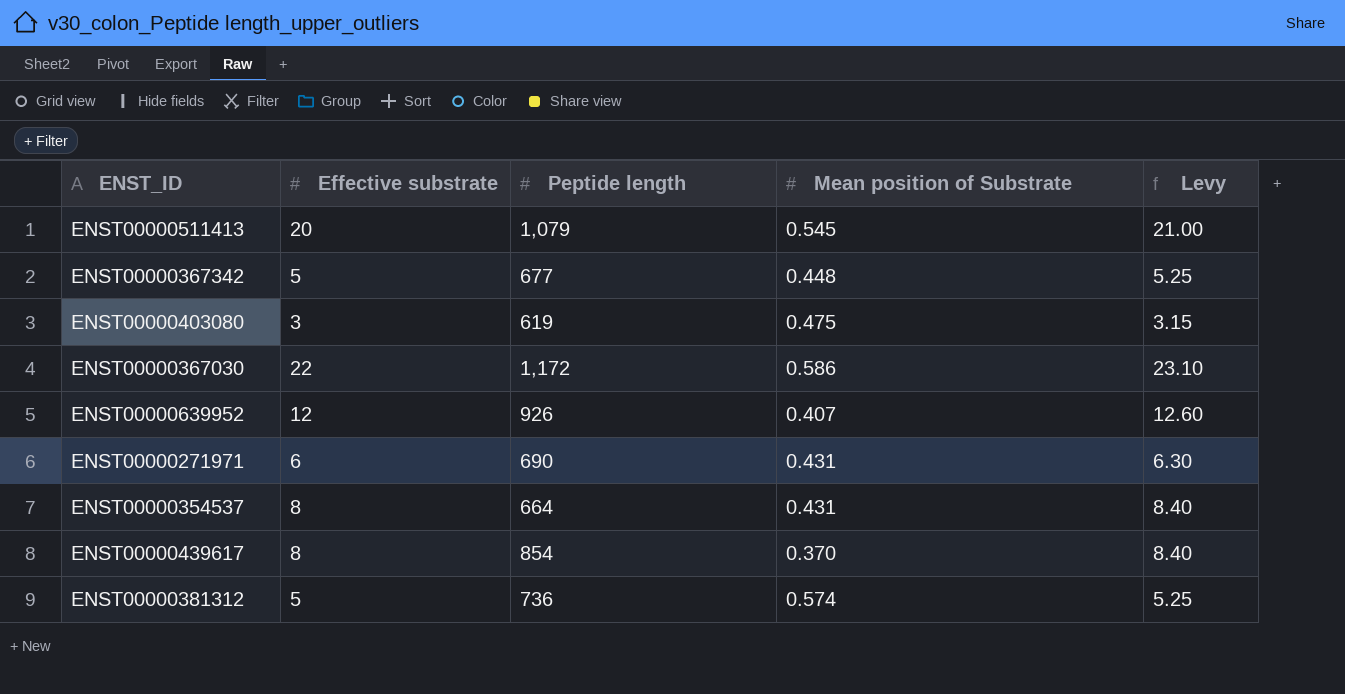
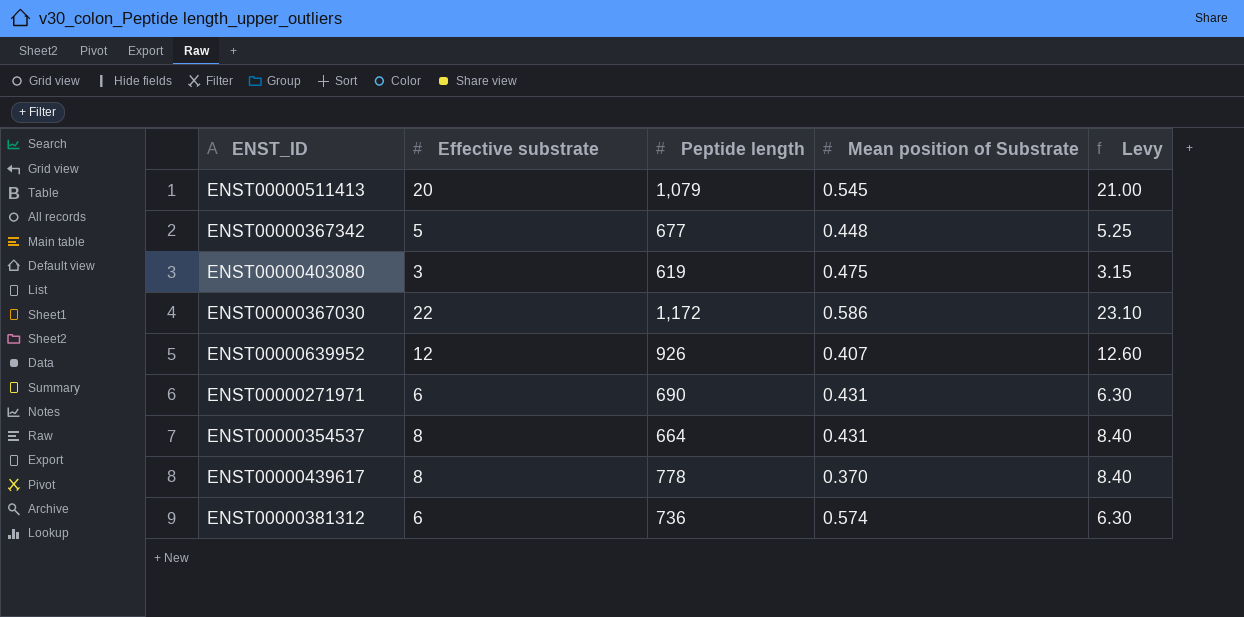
ENST00000439617 | Peptide length: 854 -> 778
ENST00000381312 | Effective substrate: 5 -> 6
ENST00000381312 | Levy: 5.25 -> 6.30

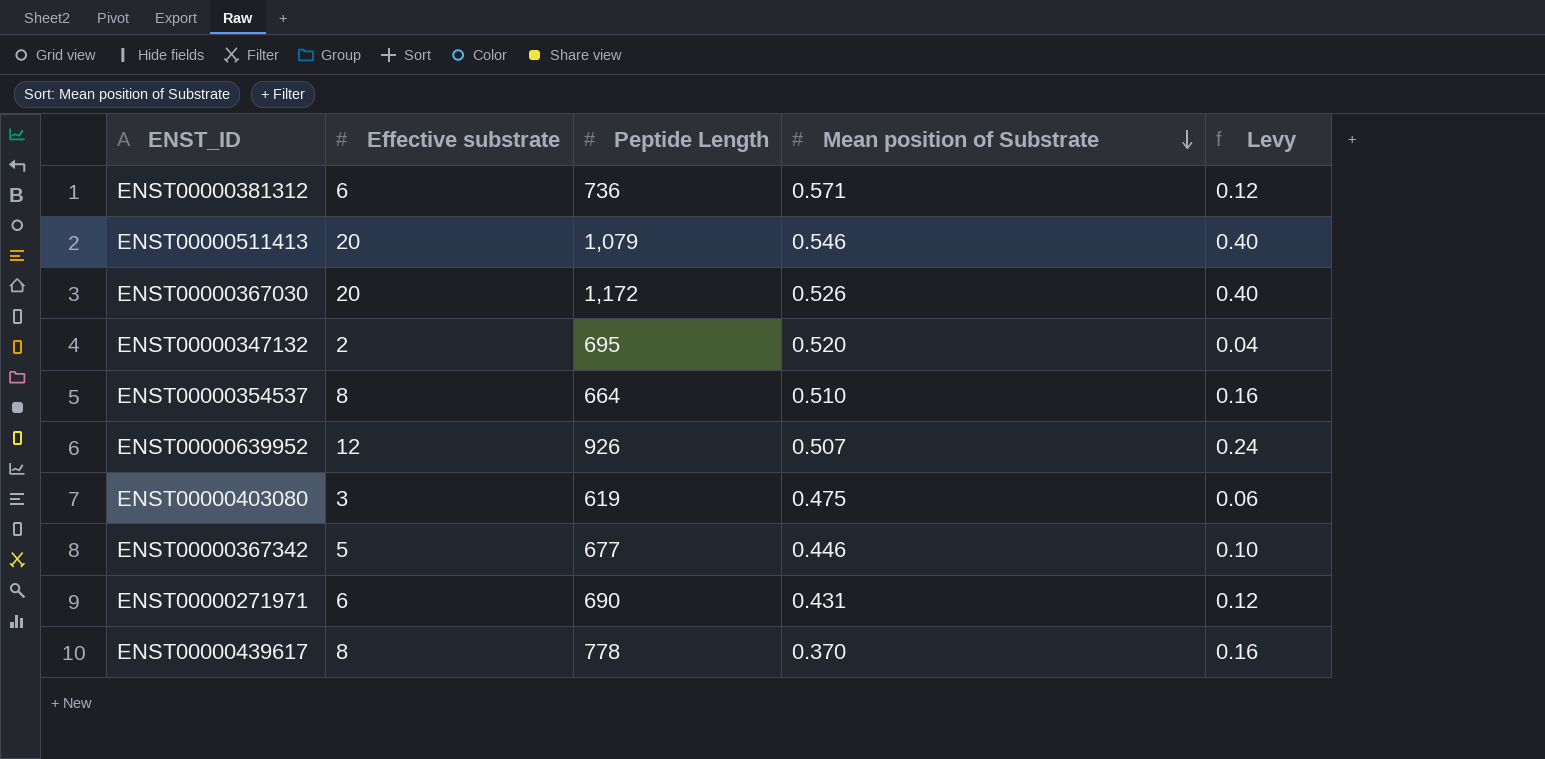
row order: none -> Mean position of Substrate descending
column name: Peptide length -> Peptide Length
column Levy | formula: [Effective substrate] * 1.05 -> [Effective substrate] * 0.02
ENST00000381312 | Mean position of Substrate: 0.574 -> 0.571
ENST00000511413 | Mean position of Substrate: 0.545 -> 0.546
ENST00000367030 | Effective substrate: 22 -> 20
ENST00000367030 | Mean position of Substrate: 0.586 -> 0.526
row ENST00000347132: none -> 2 | 695 | 0.520 | 0.04
ENST00000354537 | Mean position of Substrate: 0.431 -> 0.510
ENST00000639952 | Mean position of Substrate: 0.407 -> 0.507
ENST00000367342 | Mean position of Substrate: 0.448 -> 0.446

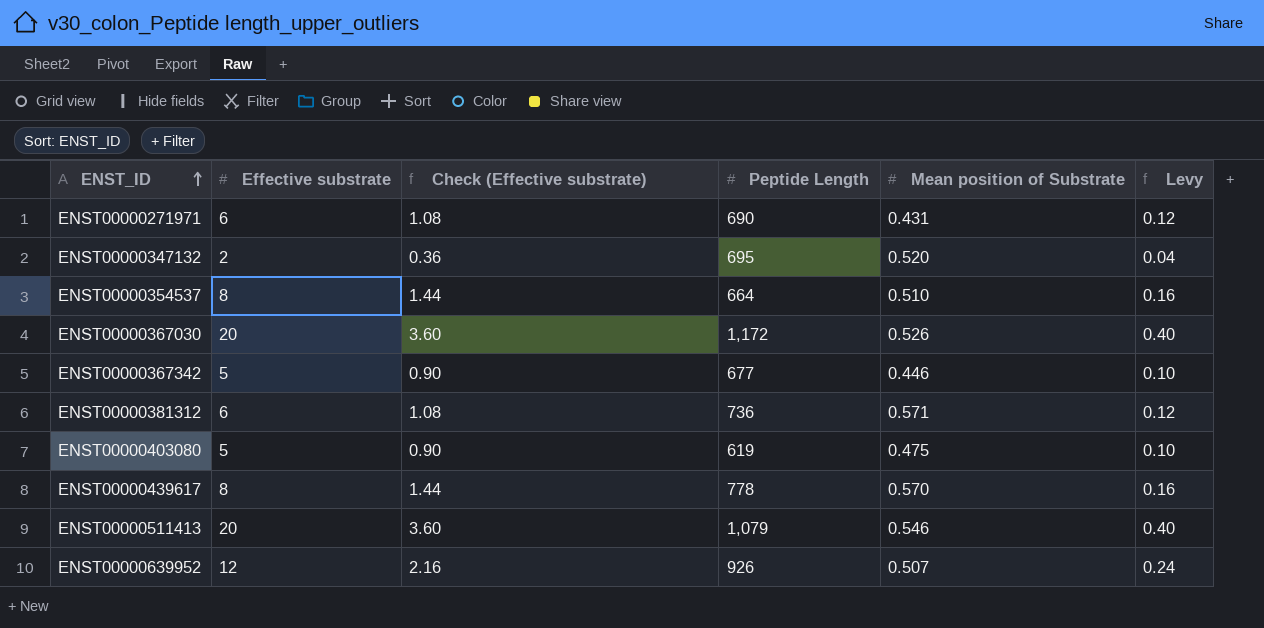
row order: Mean position of Substrate descending -> ENST_ID ascending
column Check (Effective substrate) | formula: none -> [Effective substrate] * 0.18
ENST00000403080 | Effective substrate: 3 -> 5
ENST00000403080 | Levy: 0.06 -> 0.10
ENST00000439617 | Mean position of Substrate: 0.370 -> 0.570

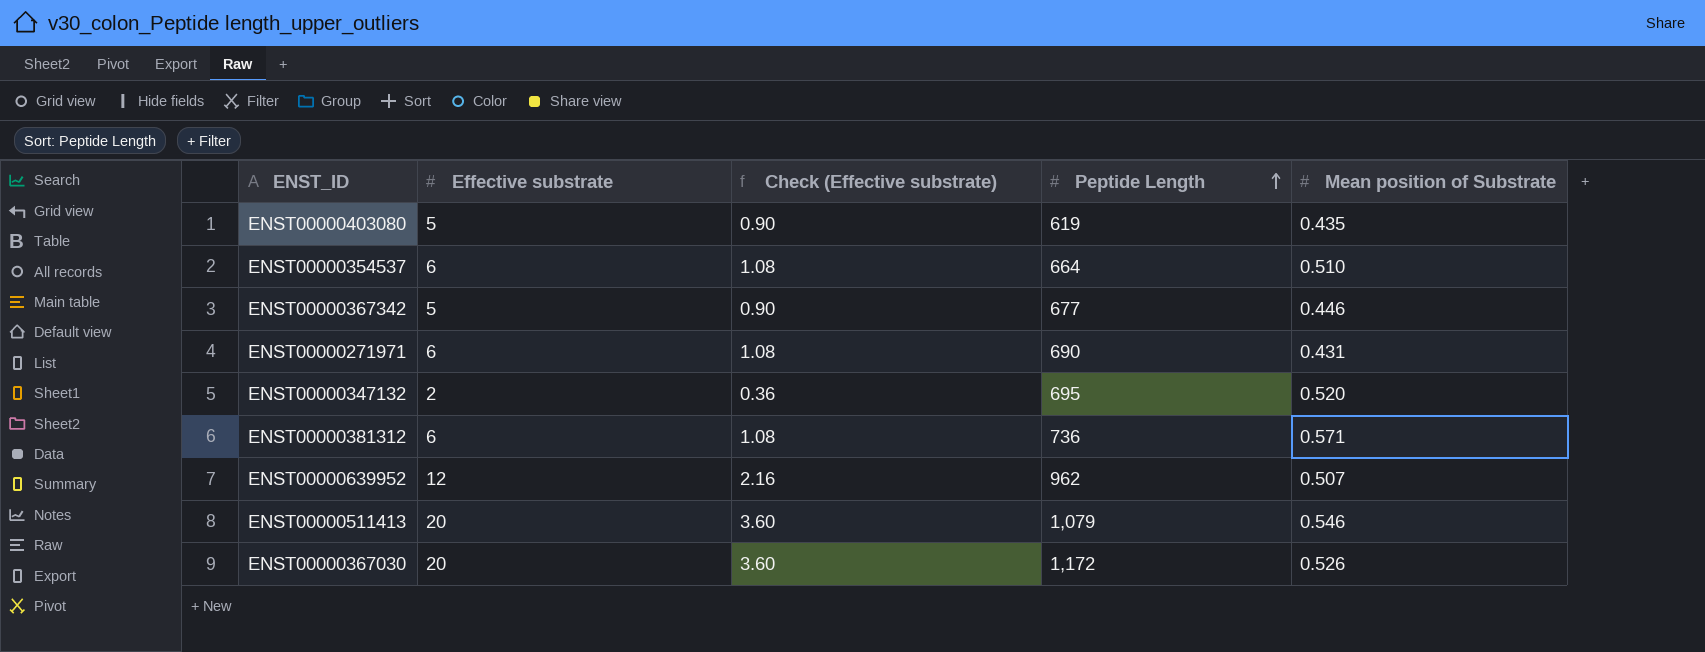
row order: ENST_ID ascending -> Peptide Length ascending
column Levy | formula: [Effective substrate] * 0.02 -> none
row ENST00000439617: 8 | 1.44 | 778 | 0.570 | 0.16 -> none
ENST00000403080 | Mean position of Substrate: 0.475 -> 0.435
ENST00000354537 | Effective substrate: 8 -> 6
ENST00000354537 | Check (Effective substrate): 1.44 -> 1.08
ENST00000639952 | Peptide Length: 926 -> 962

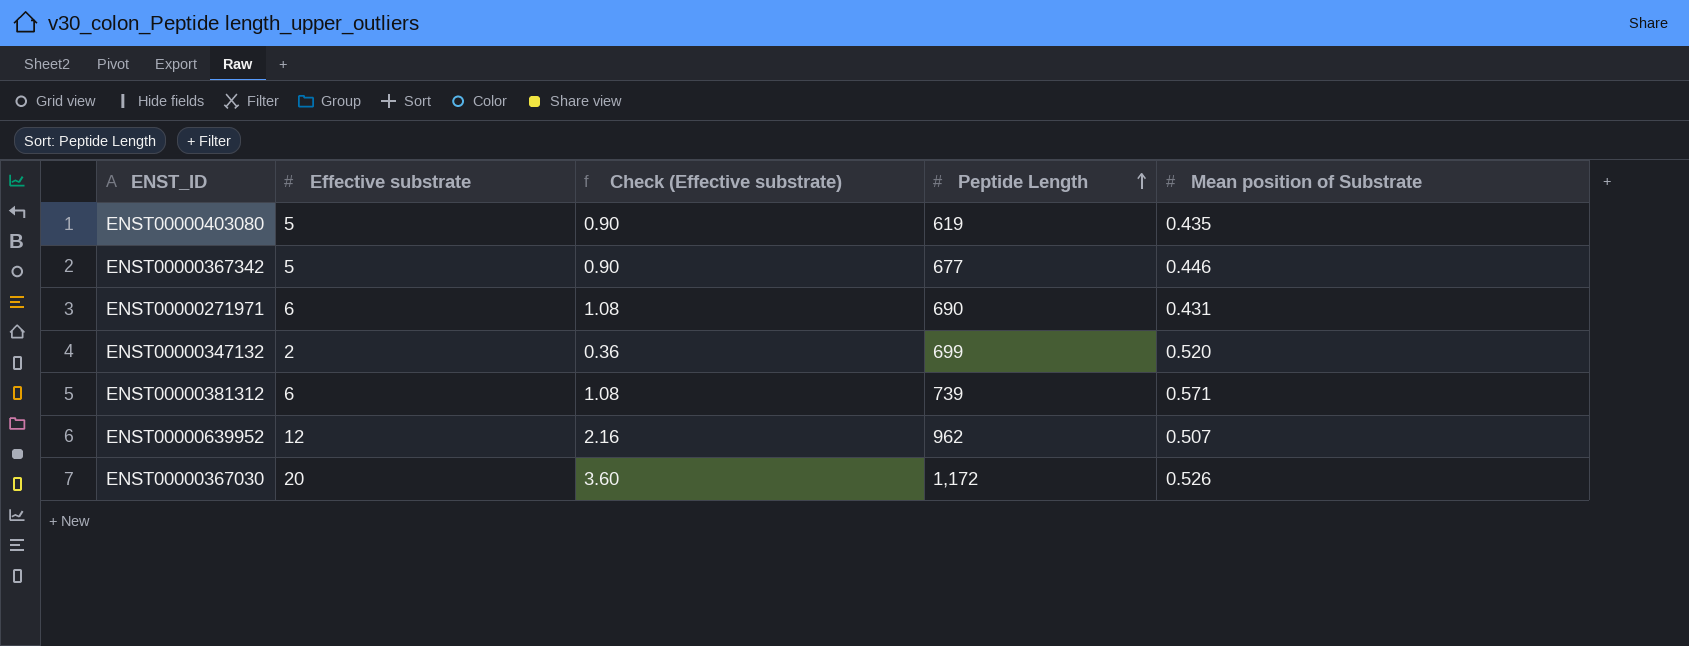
row ENST00000354537: 6 | 1.08 | 664 | 0.510 -> none
row ENST00000511413: 20 | 3.60 | 1,079 | 0.546 -> none
ENST00000347132 | Peptide Length: 695 -> 699
ENST00000381312 | Peptide Length: 736 -> 739

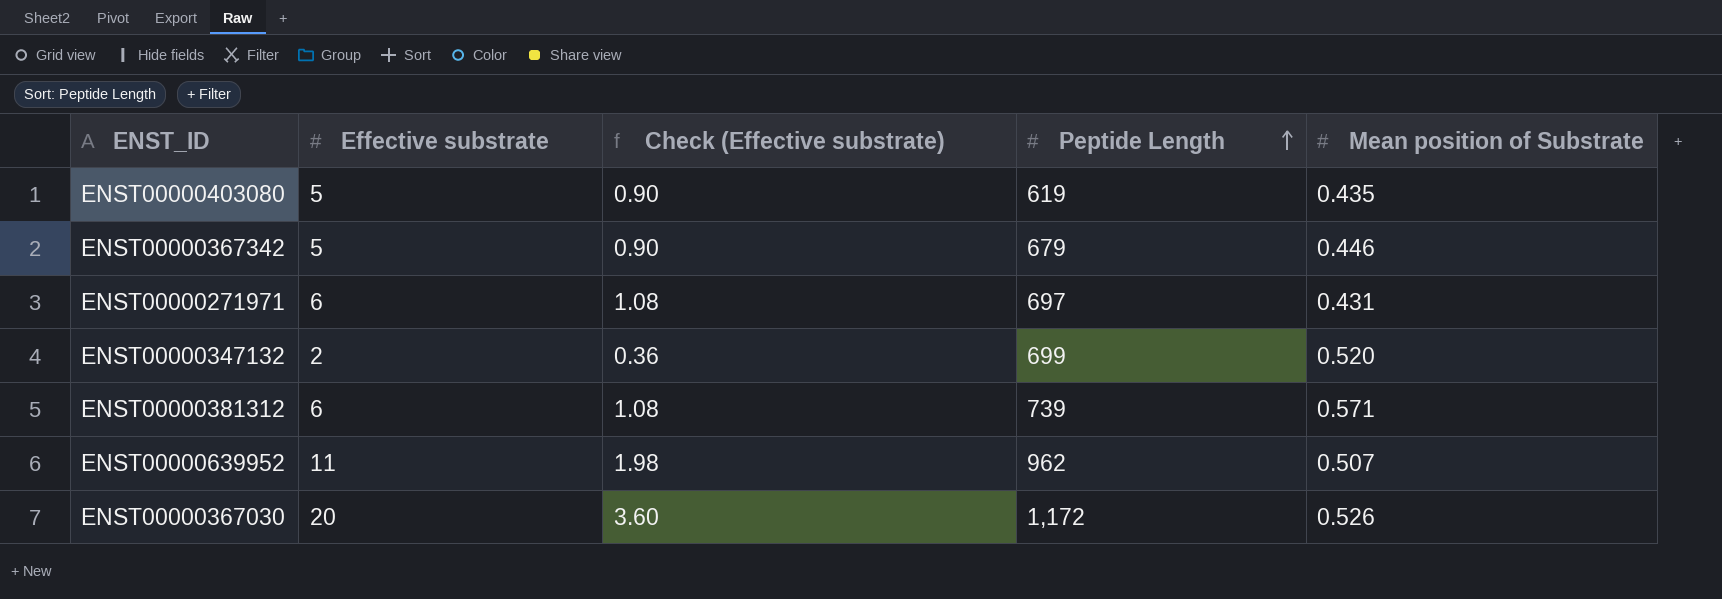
ENST00000367342 | Peptide Length: 677 -> 679
ENST00000271971 | Peptide Length: 690 -> 697
ENST00000639952 | Effective substrate: 12 -> 11
ENST00000639952 | Check (Effective substrate): 2.16 -> 1.98

